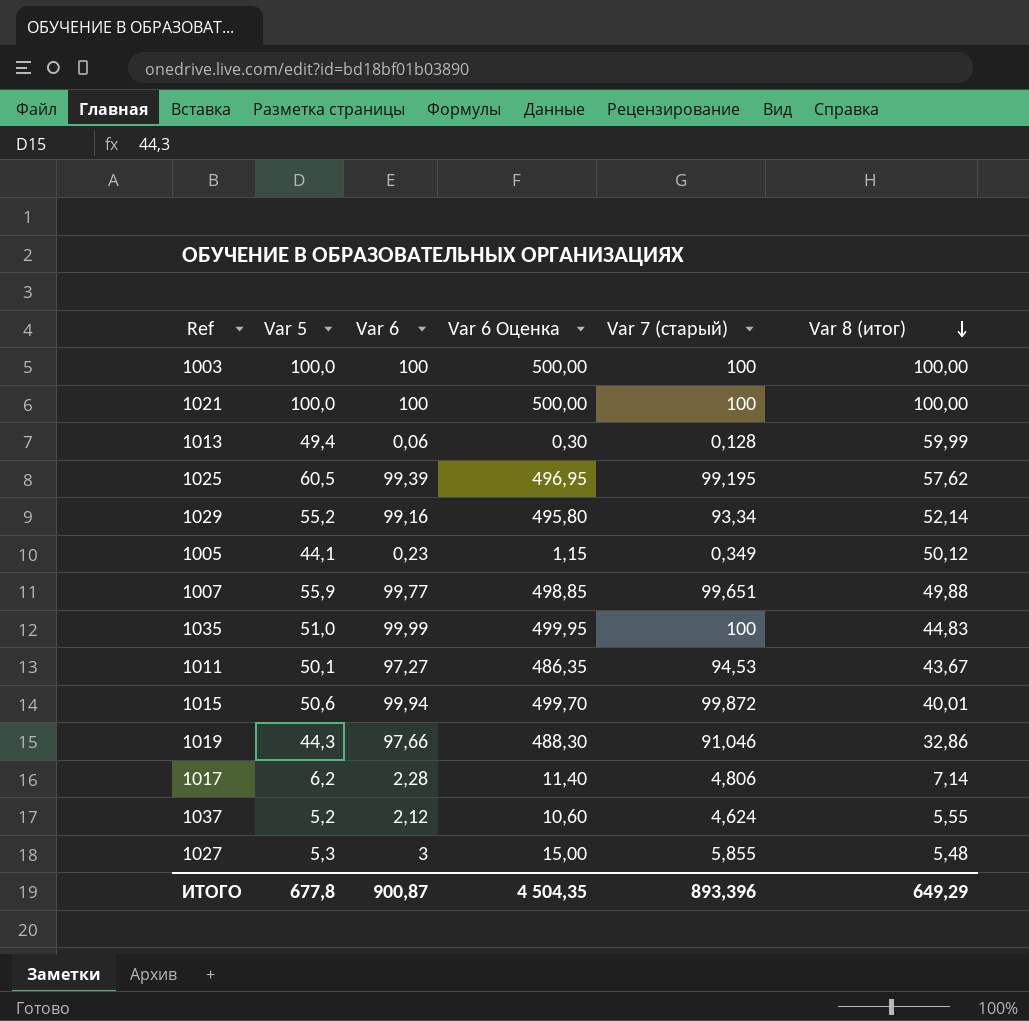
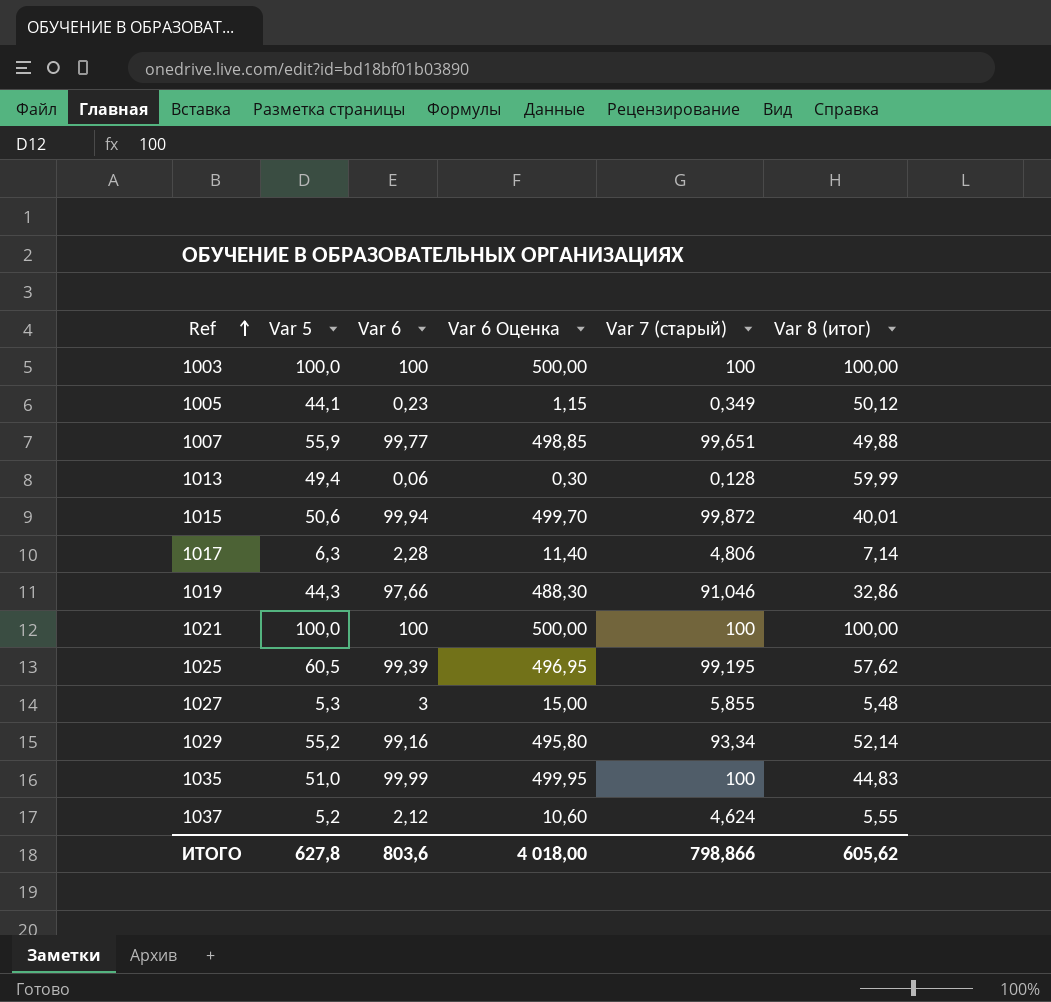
row order: Var 8 (итог) descending -> Ref ascending
row 1011: 50,1 | 97,27 | 486,35 | 94,53 | 43,67 -> none
1017 | Var 5: 6,2 -> 6,3
ИТОГО | Var 5: 677,8 -> 627,8
ИТОГО | Var 6: 900,87 -> 803,6
ИТОГО | Var 6 Оценка: 4 504,35 -> 4 018,00
ИТОГО | Var 7 (старый): 893,396 -> 798,866
ИТОГО | Var 8 (итог): 649,29 -> 605,62

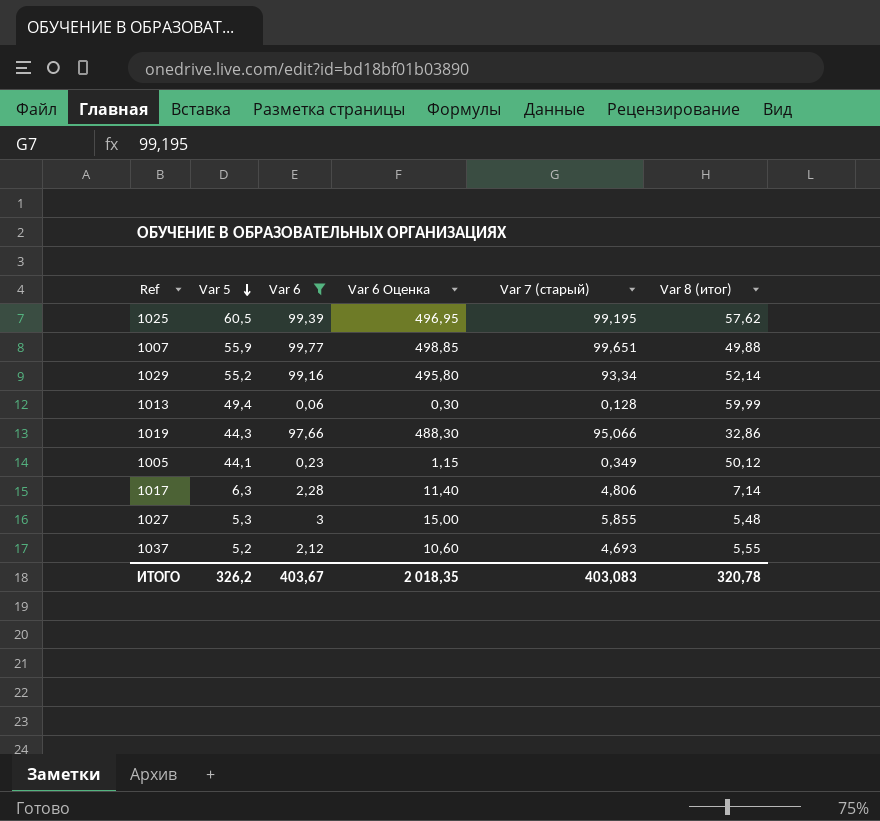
filter: none -> Var 6 <= 99,77
row order: Ref ascending -> Var 5 descending
1019 | Var 7 (старый): 91,046 -> 95,066
1037 | Var 7 (старый): 4,624 -> 4,693
ИТОГО | Var 5: 627,8 -> 326,2
ИТОГО | Var 6: 803,6 -> 403,67
ИТОГО | Var 6 Оценка: 4 018,00 -> 2 018,35
ИТОГО | Var 7 (старый): 798,866 -> 403,083
ИТОГО | Var 8 (итог): 605,62 -> 320,78

